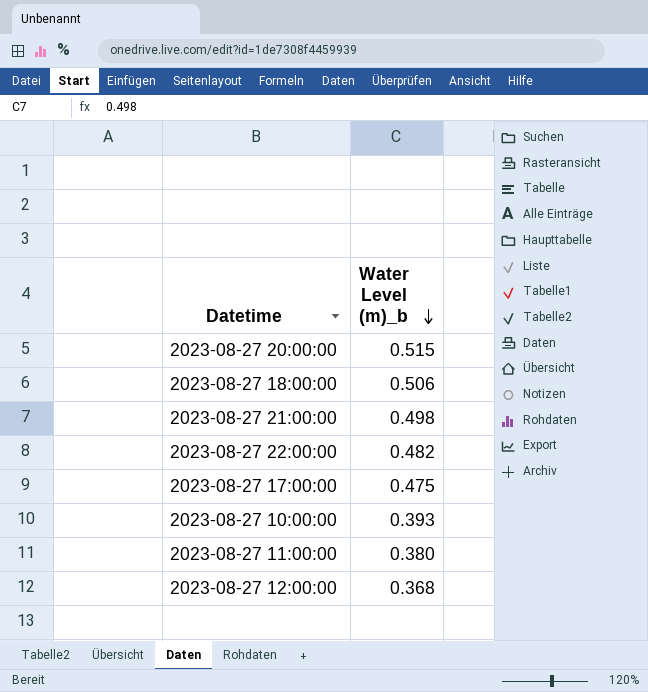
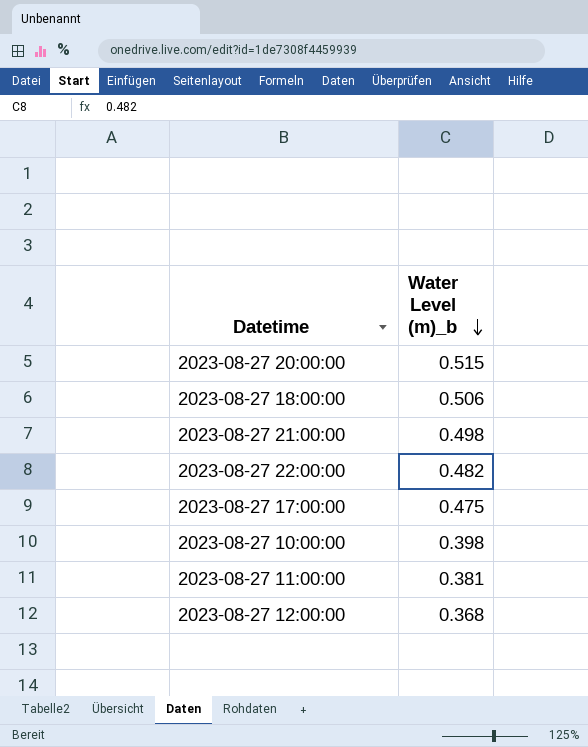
2023-08-27 10:00:00 | Water Level (m)_b: 0.393 -> 0.398
2023-08-27 11:00:00 | Water Level (m)_b: 0.380 -> 0.381

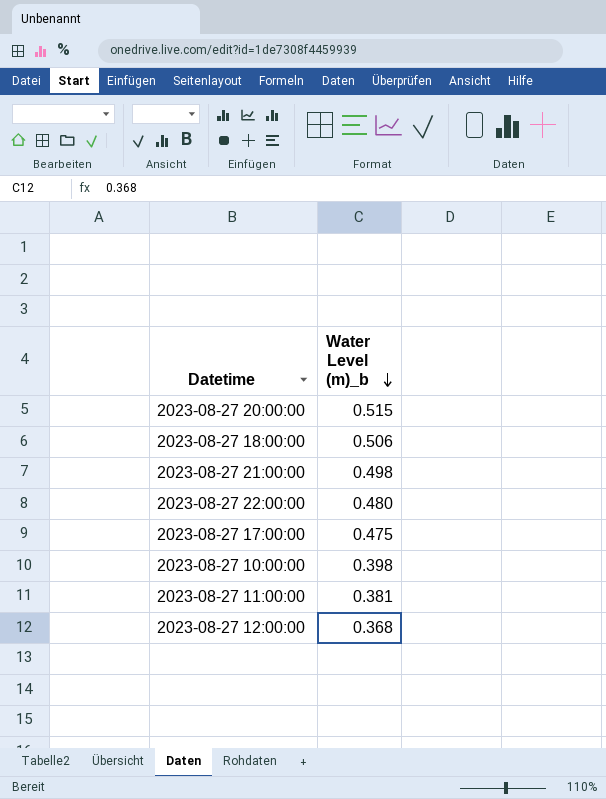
2023-08-27 22:00:00 | Water Level (m)_b: 0.482 -> 0.480

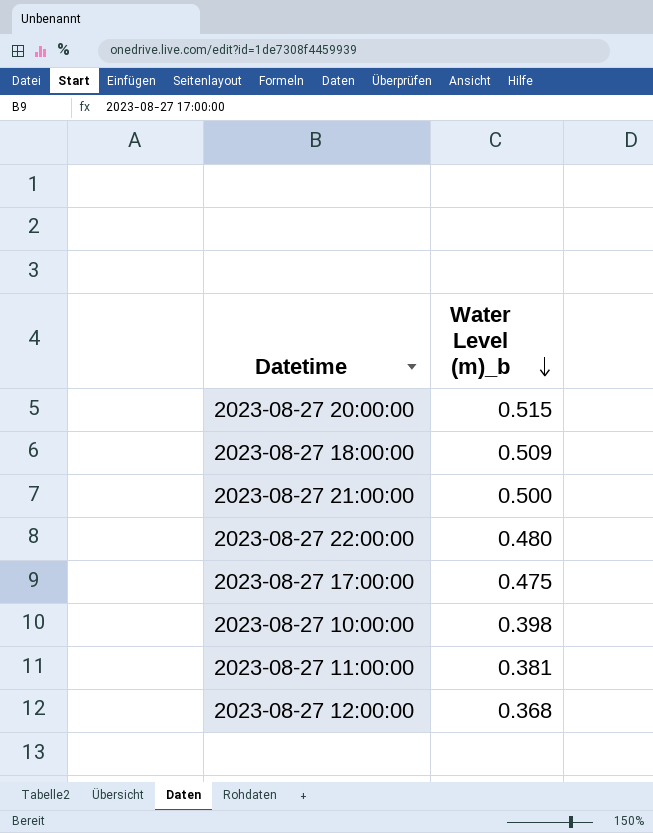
2023-08-27 18:00:00 | Water Level (m)_b: 0.506 -> 0.509
2023-08-27 21:00:00 | Water Level (m)_b: 0.498 -> 0.500

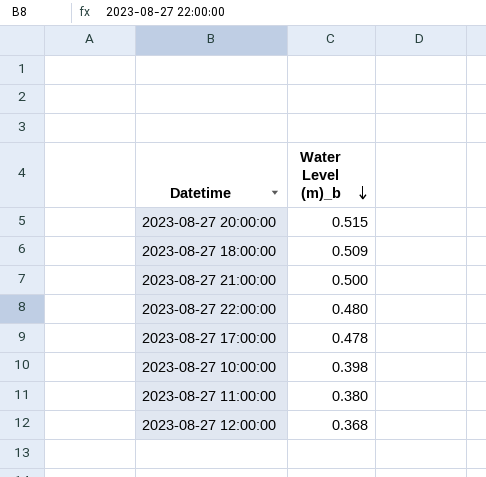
2023-08-27 17:00:00 | Water Level (m)_b: 0.475 -> 0.478
2023-08-27 11:00:00 | Water Level (m)_b: 0.381 -> 0.380

